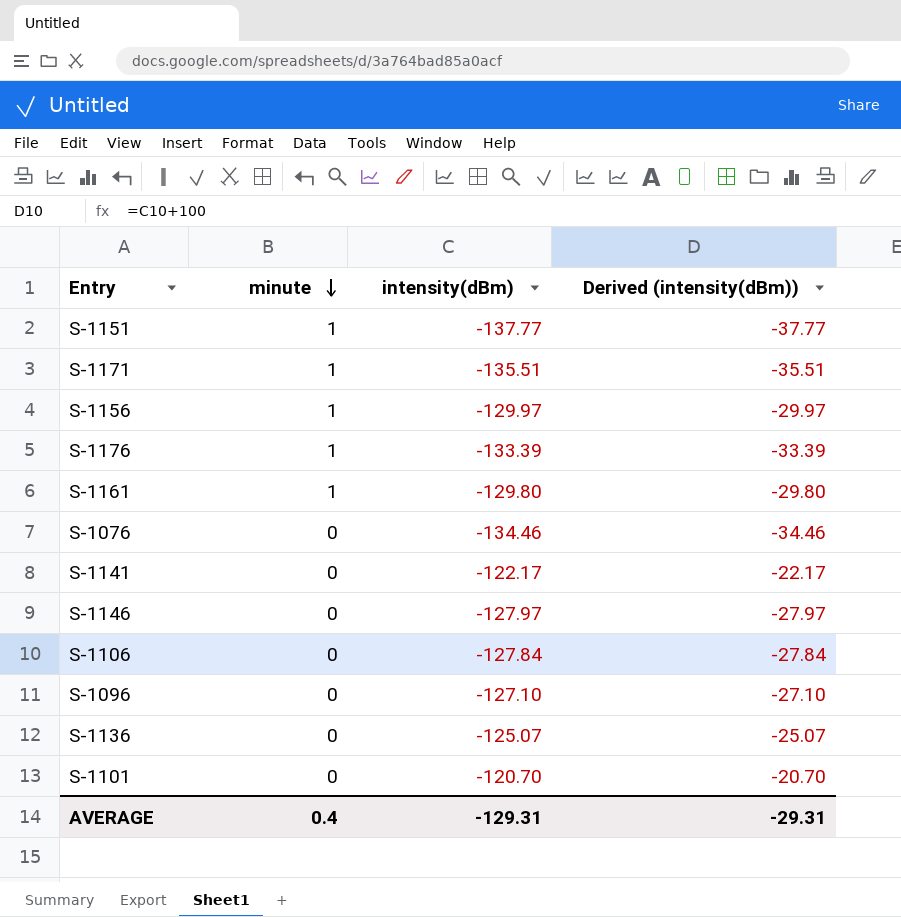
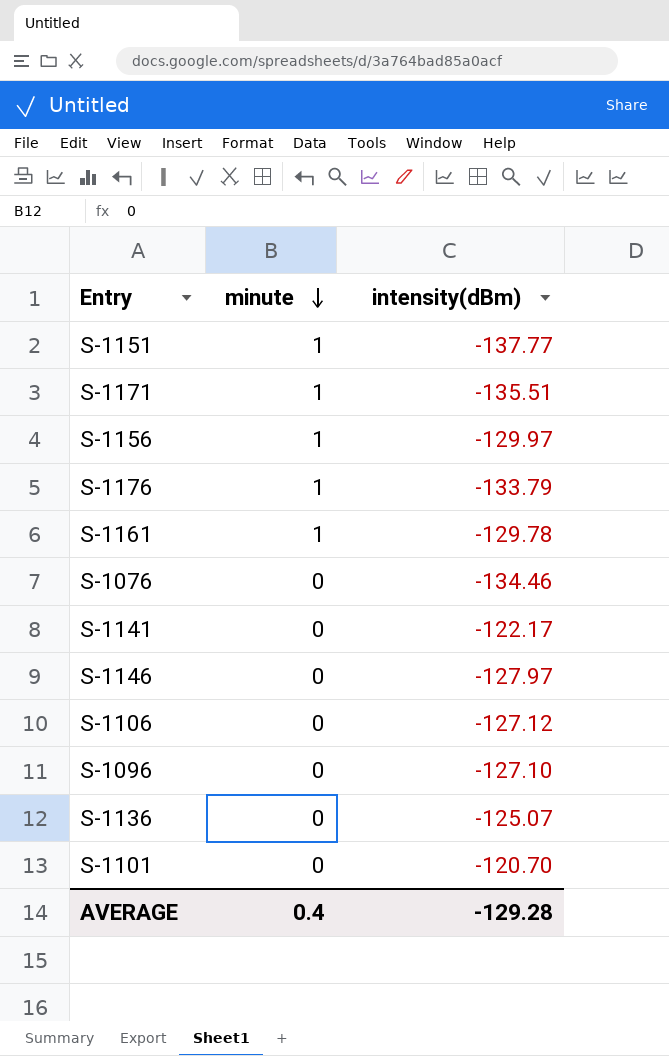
column Derived (intensity(dBm)) | formula: [intensity(dBm)] + 100 -> none
S-1176 | intensity(dBm): -133.39 -> -133.79
S-1161 | intensity(dBm): -129.80 -> -129.78
S-1106 | intensity(dBm): -127.84 -> -127.12
AVERAGE | intensity(dBm): -129.31 -> -129.28

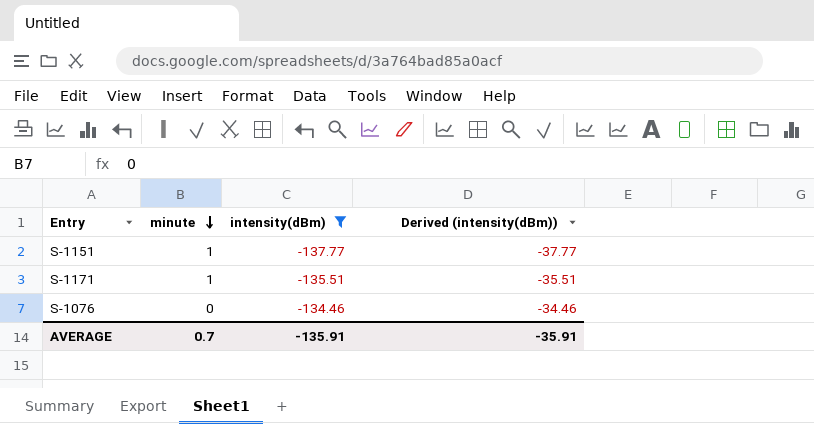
filter: none -> intensity(dBm) <= -134.46
column Derived (intensity(dBm)) | formula: none -> [intensity(dBm)] + 100
AVERAGE | minute: 0.4 -> 0.7
AVERAGE | intensity(dBm): -129.28 -> -135.91

